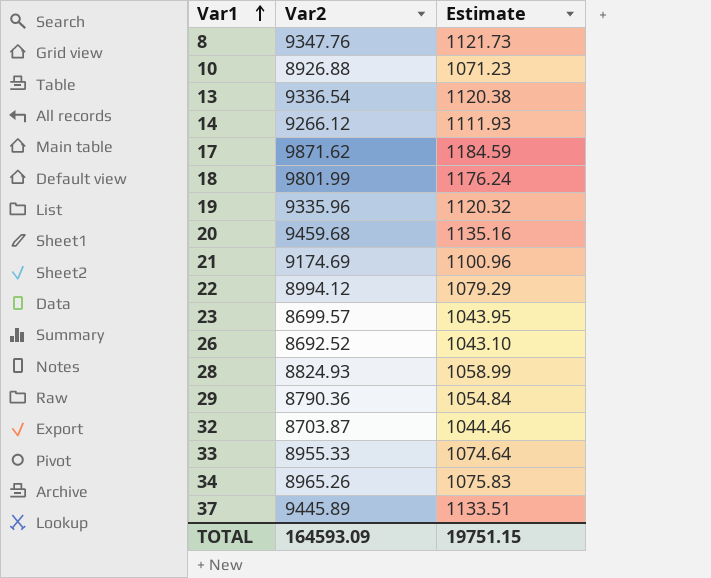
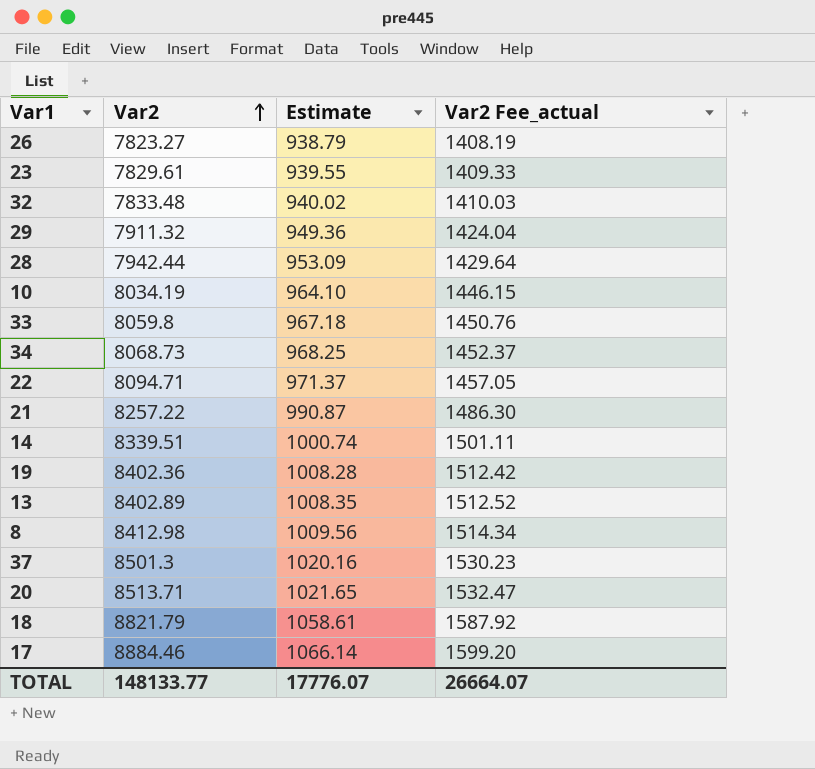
row order: Var1 ascending -> Var2 ascending
column Var2 Fee_actual | formula: none -> [Var2] * 0.18
26 | Var2: 8692.52 -> 7823.27
26 | Estimate: 1043.10 -> 938.79
23 | Var2: 8699.57 -> 7829.61
23 | Estimate: 1043.95 -> 939.55
32 | Var2: 8703.87 -> 7833.48
32 | Estimate: 1044.46 -> 940.02
29 | Var2: 8790.36 -> 7911.32
29 | Estimate: 1054.84 -> 949.36
28 | Var2: 8824.93 -> 7942.44
28 | Estimate: 1058.99 -> 953.09
10 | Var2: 8926.88 -> 8034.19
10 | Estimate: 1071.23 -> 964.10
33 | Var2: 8955.33 -> 8059.8
33 | Estimate: 1074.64 -> 967.18
34 | Var2: 8965.26 -> 8068.73
34 | Estimate: 1075.83 -> 968.25
22 | Var2: 8994.12 -> 8094.71
22 | Estimate: 1079.29 -> 971.37
21 | Var2: 9174.69 -> 8257.22
21 | Estimate: 1100.96 -> 990.87
14 | Var2: 9266.12 -> 8339.51
14 | Estimate: 1111.93 -> 1000.74
19 | Var2: 9335.96 -> 8402.36
19 | Estimate: 1120.32 -> 1008.28
13 | Var2: 9336.54 -> 8402.89
13 | Estimate: 1120.38 -> 1008.35
8 | Var2: 9347.76 -> 8412.98
8 | Estimate: 1121.73 -> 1009.56
37 | Var2: 9445.89 -> 8501.3
37 | Estimate: 1133.51 -> 1020.16
20 | Var2: 9459.68 -> 8513.71
20 | Estimate: 1135.16 -> 1021.65
18 | Var2: 9801.99 -> 8821.79
18 | Estimate: 1176.24 -> 1058.61
17 | Var2: 9871.62 -> 8884.46
17 | Estimate: 1184.59 -> 1066.14
TOTAL | Var2: 164593.09 -> 148133.77
TOTAL | Estimate: 19751.15 -> 17776.07

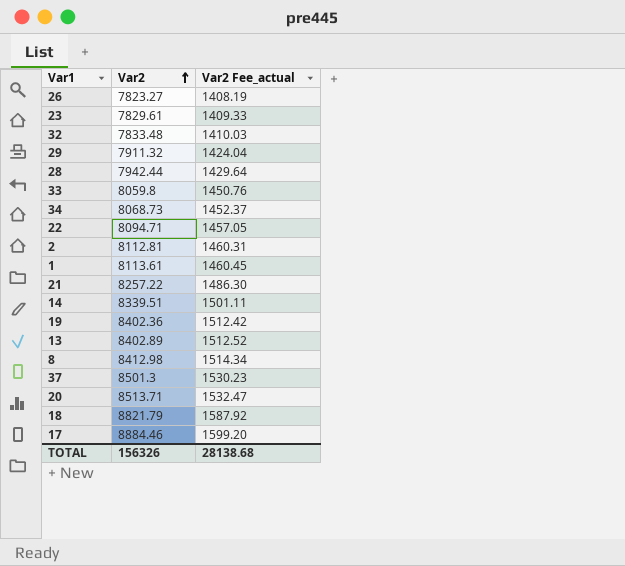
column Estimate | formula: [Var2] * 0.12 -> none
row 10: 8034.19 | 964.10 | 1446.15 -> none
row 2: none -> 8112.81 | 1460.31
row 1: none -> 8113.61 | 1460.45
TOTAL | Var2: 148133.77 -> 156326
TOTAL | Var2 Fee_actual: 26664.07 -> 28138.68

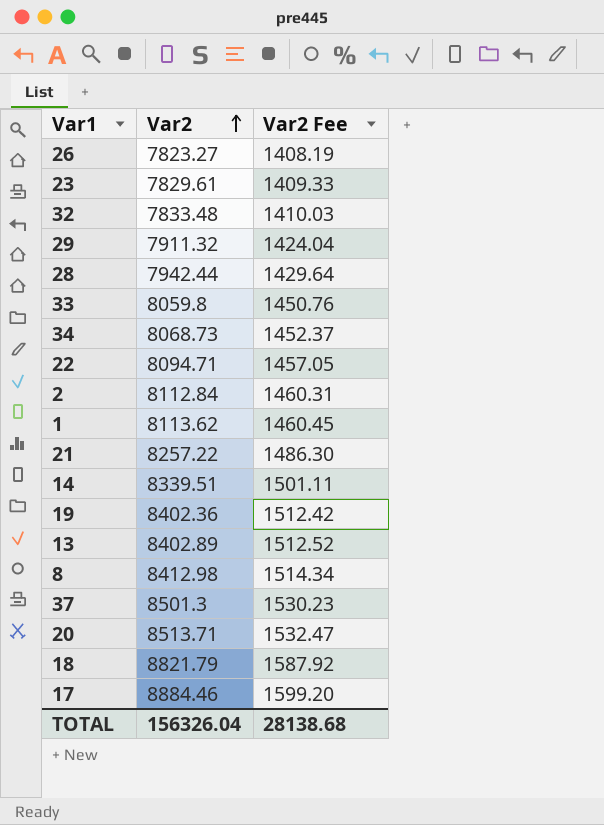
column name: Var2 Fee_actual -> Var2 Fee
2 | Var2: 8112.81 -> 8112.84
1 | Var2: 8113.61 -> 8113.62
TOTAL | Var2: 156326 -> 156326.04

